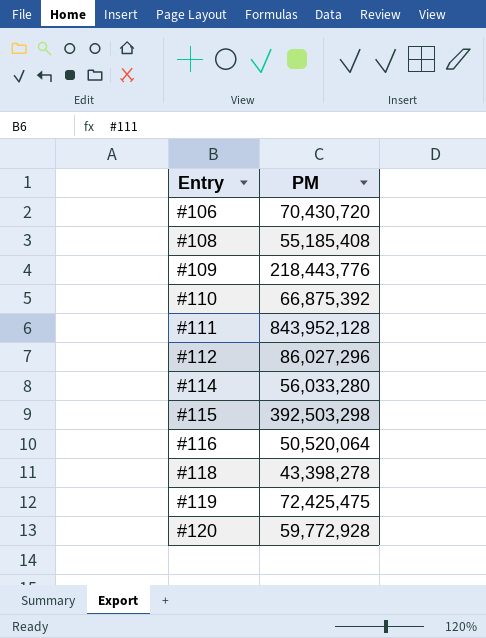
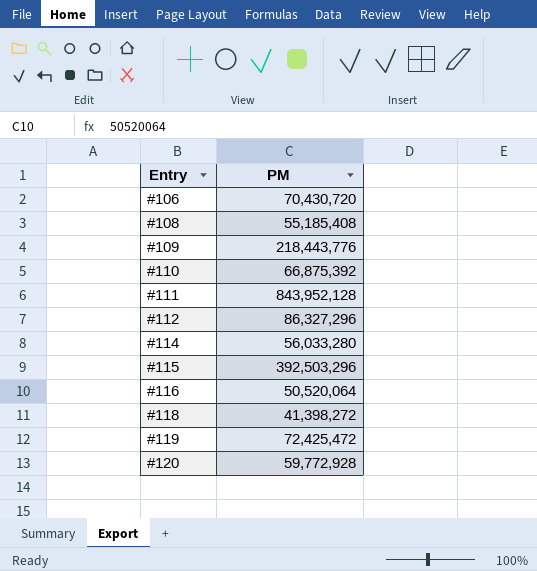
#112 | PM: 86,027,296 -> 86,327,296
#115 | PM: 392,503,298 -> 392,503,296
#118 | PM: 43,398,278 -> 41,398,272
#119 | PM: 72,425,475 -> 72,425,472

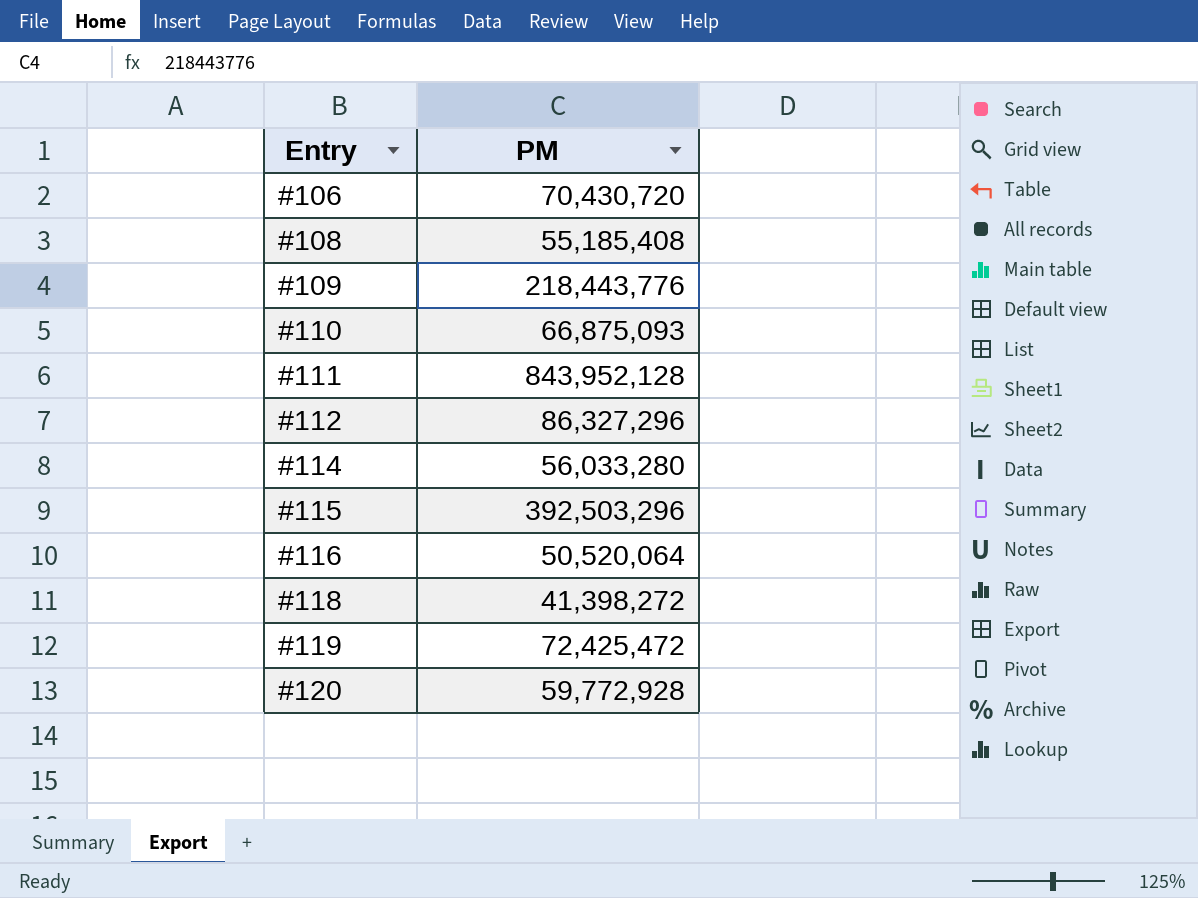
#110 | PM: 66,875,392 -> 66,875,093

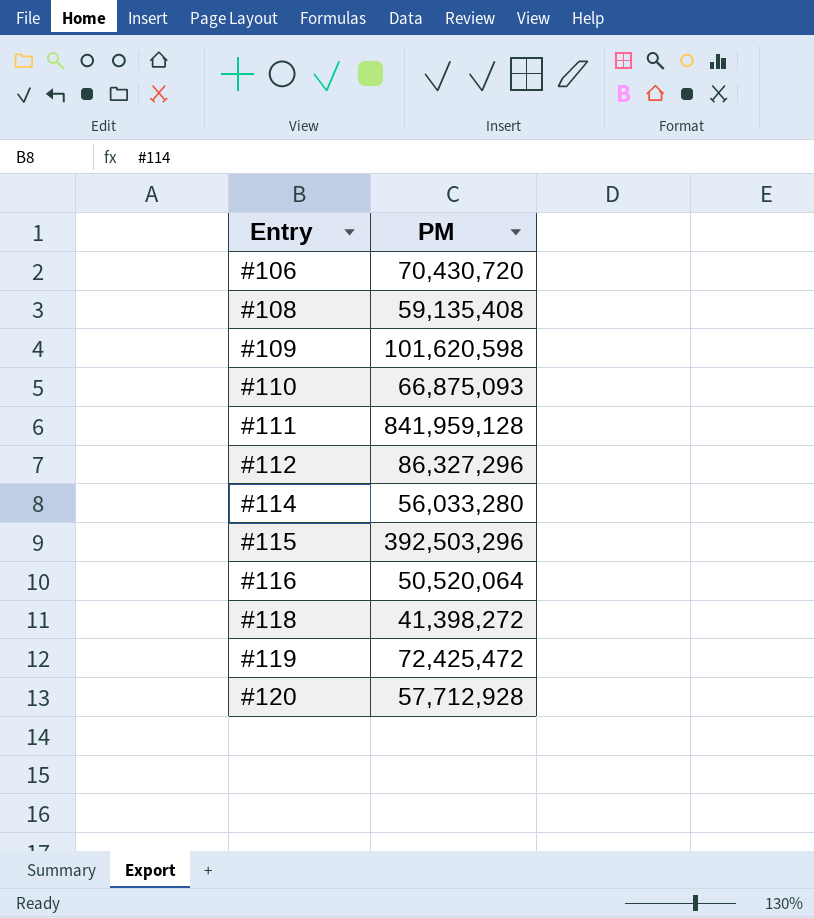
#108 | PM: 55,185,408 -> 59,135,408
#109 | PM: 218,443,776 -> 101,620,598
#111 | PM: 843,952,128 -> 841,959,128
#120 | PM: 59,772,928 -> 57,712,928

